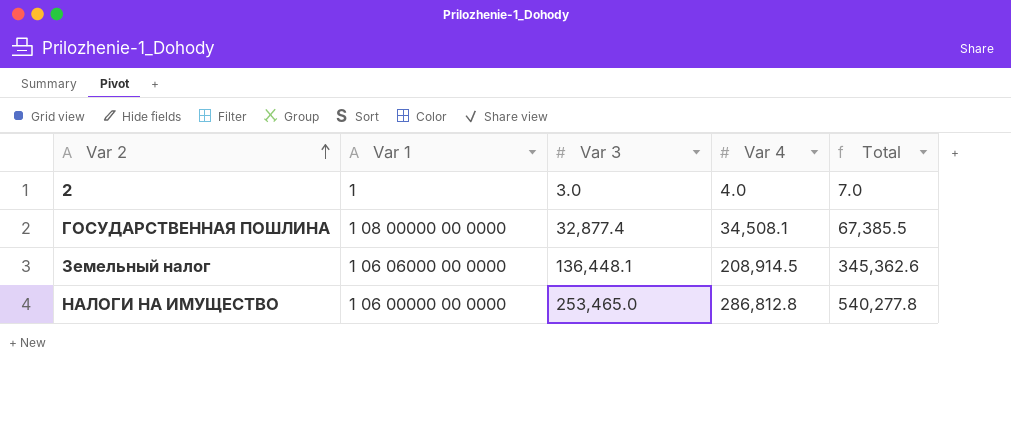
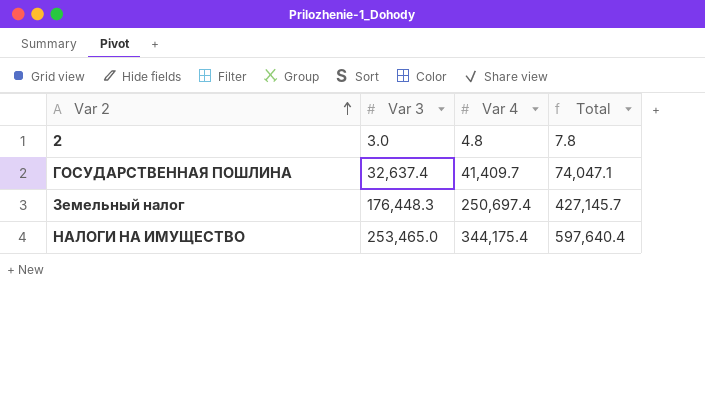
column Var 1 | position: 2 -> none
2 | Var 4: 4.0 -> 4.8
2 | Total: 7.0 -> 7.8
ГОСУДАРСТВЕННАЯ ПОШЛИНА | Var 3: 32,877.4 -> 32,637.4
ГОСУДАРСТВЕННАЯ ПОШЛИНА | Var 4: 34,508.1 -> 41,409.7
ГОСУДАРСТВЕННАЯ ПОШЛИНА | Total: 67,385.5 -> 74,047.1
Земельный налог | Var 3: 136,448.1 -> 176,448.3
Земельный налог | Var 4: 208,914.5 -> 250,697.4
Земельный налог | Total: 345,362.6 -> 427,145.7
НАЛОГИ НА ИМУЩЕСТВО | Var 4: 286,812.8 -> 344,175.4
НАЛОГИ НА ИМУЩЕСТВО | Total: 540,277.8 -> 597,640.4

